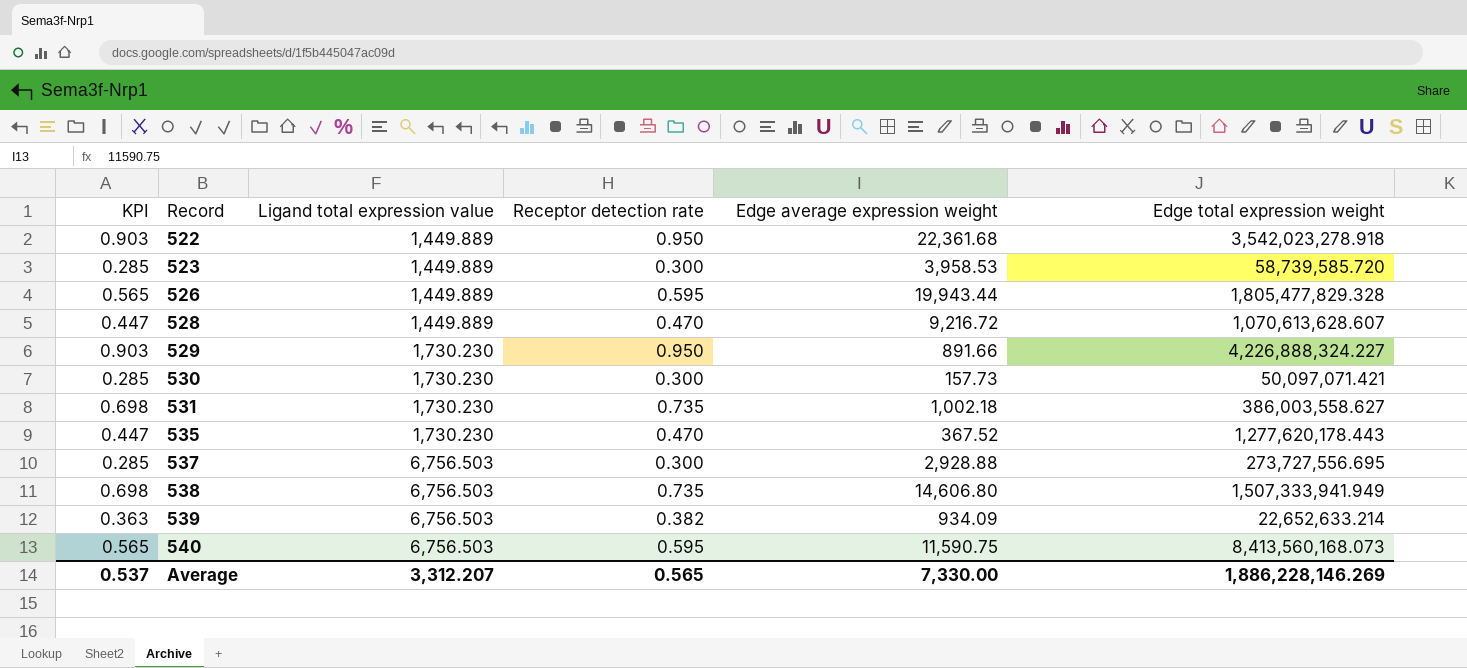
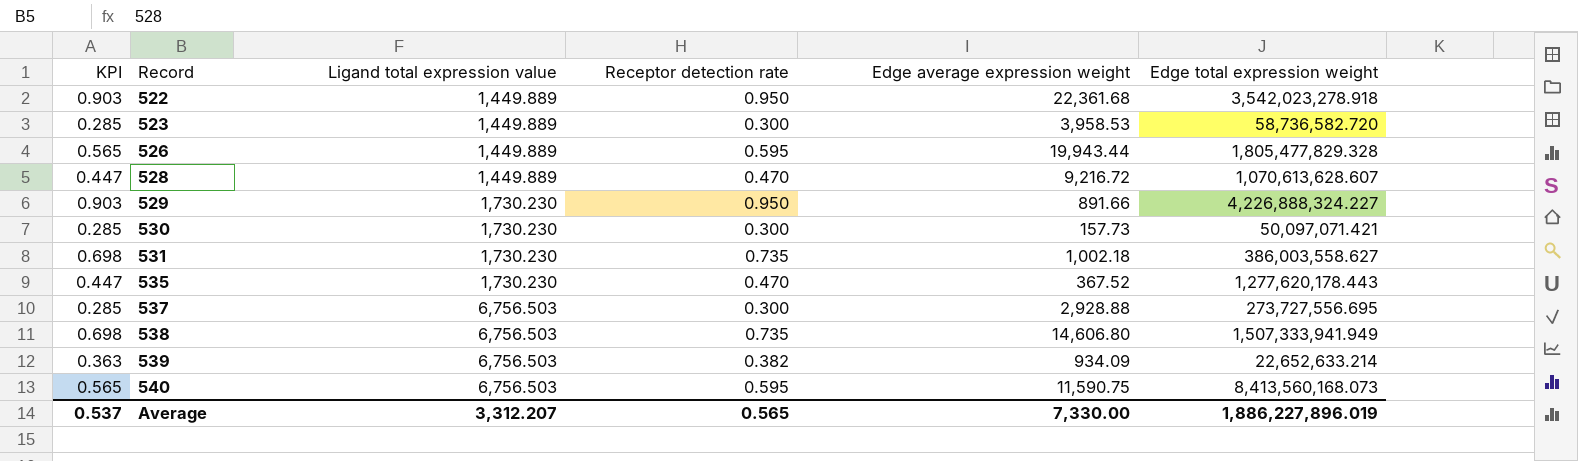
523 | Edge total expression weight: 58,739,585.720 -> 58,736,582.720
Average | Edge total expression weight: 1,886,228,146.269 -> 1,886,227,896.019

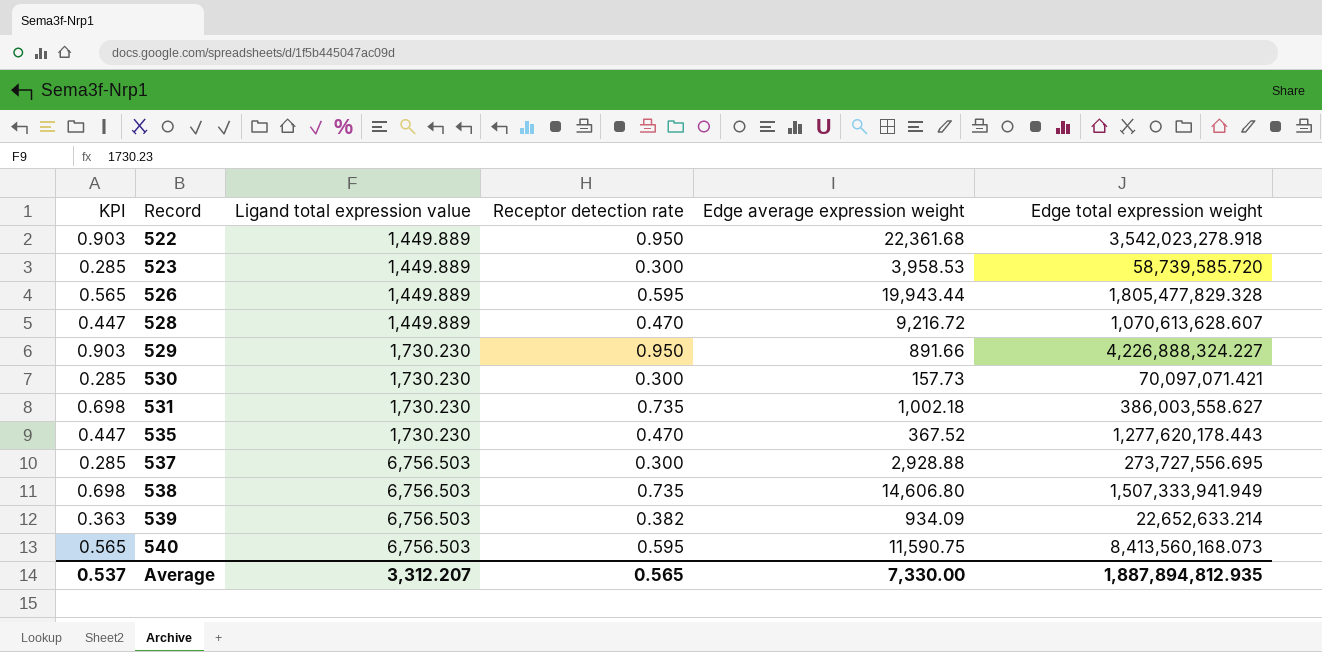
523 | Edge total expression weight: 58,736,582.720 -> 58,739,585.720
530 | Edge total expression weight: 50,097,071.421 -> 70,097,071.421
Average | Edge total expression weight: 1,886,227,896.019 -> 1,887,894,812.935

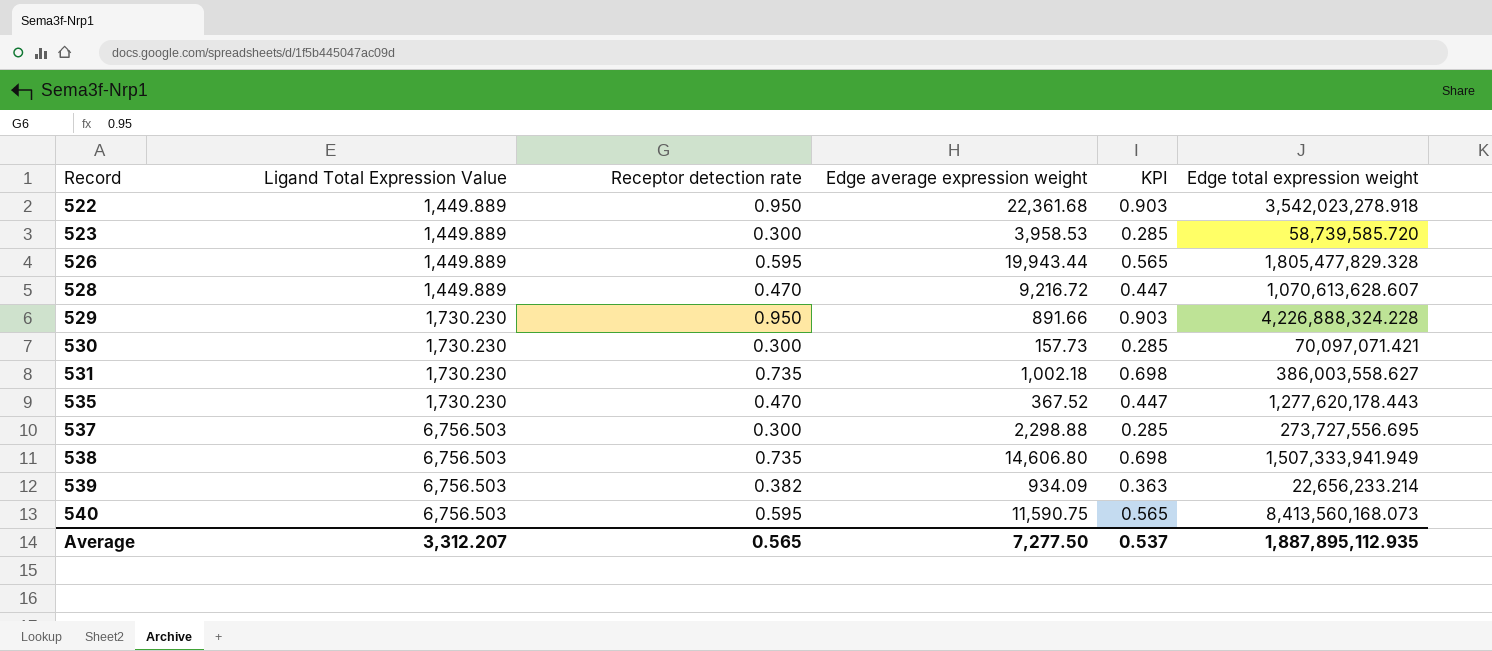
column name: Ligand total expression value -> Ligand Total Expression Value
column KPI | position: 1 -> 5
529 | Edge total expression weight: 4,226,888,324.227 -> 4,226,888,324.228
537 | Edge average expression weight: 2,928.88 -> 2,298.88
539 | Edge total expression weight: 22,652,633.214 -> 22,656,233.214
Average | Edge average expression weight: 7,330.00 -> 7,277.50
Average | Edge total expression weight: 1,887,894,812.935 -> 1,887,895,112.935

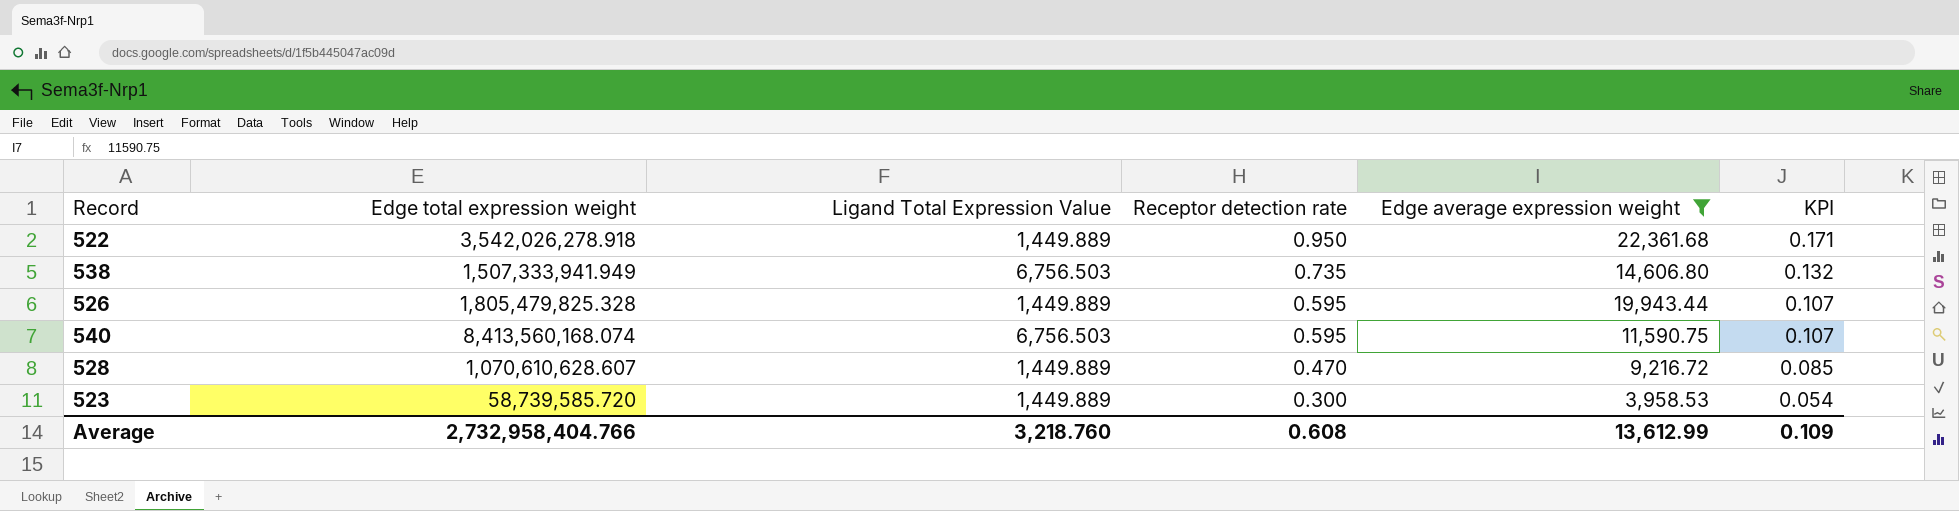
filter: none -> Edge average expression weight >= 3,958.53
row order: Record ascending -> Receptor detection rate descending
column Edge total expression weight | position: 6 -> 2
column KPI | formula: [Receptor detection rate] * 0.95 -> [Receptor detection rate] * 0.18
522 | Edge total expression weight: 3,542,023,278.918 -> 3,542,026,278.918
526 | Edge total expression weight: 1,805,477,829.328 -> 1,805,479,825.328
540 | Edge total expression weight: 8,413,560,168.073 -> 8,413,560,168.074
528 | Edge total expression weight: 1,070,613,628.607 -> 1,070,610,628.607
Average | Edge total expression weight: 1,887,895,112.935 -> 2,732,958,404.766
Average | Ligand Total Expression Value: 3,312.207 -> 3,218.760
Average | Receptor detection rate: 0.565 -> 0.608
Average | Edge average expression weight: 7,277.50 -> 13,612.99
Average | KPI: 0.537 -> 0.109

